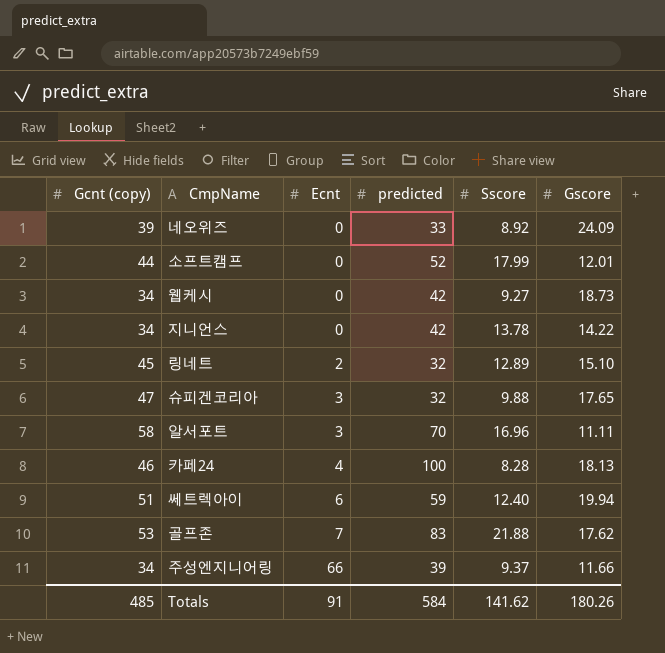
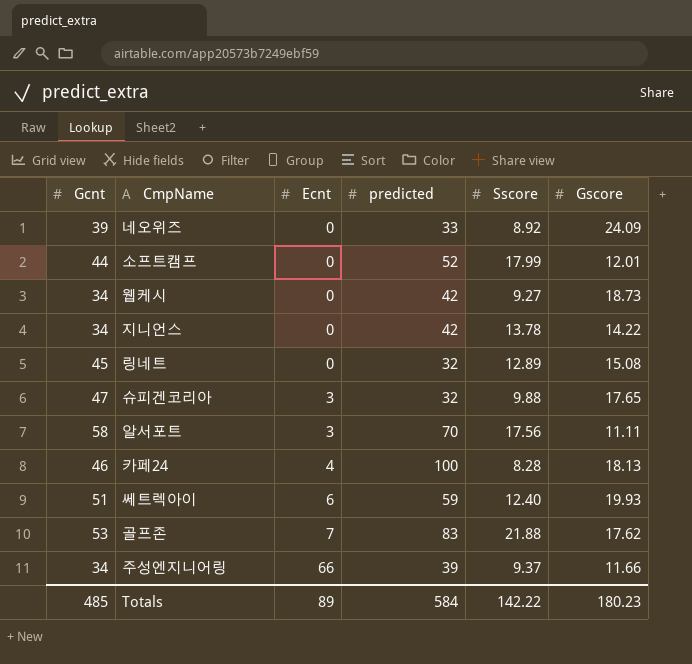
column name: Gcnt (copy) -> Gcnt
링네트 | Ecnt: 2 -> 0
링네트 | Gscore: 15.10 -> 15.08
알서포트 | Sscore: 16.96 -> 17.56
쎄트렉아이 | Gscore: 19.94 -> 19.93
Totals | Ecnt: 91 -> 89
Totals | Sscore: 141.62 -> 142.22
Totals | Gscore: 180.26 -> 180.23

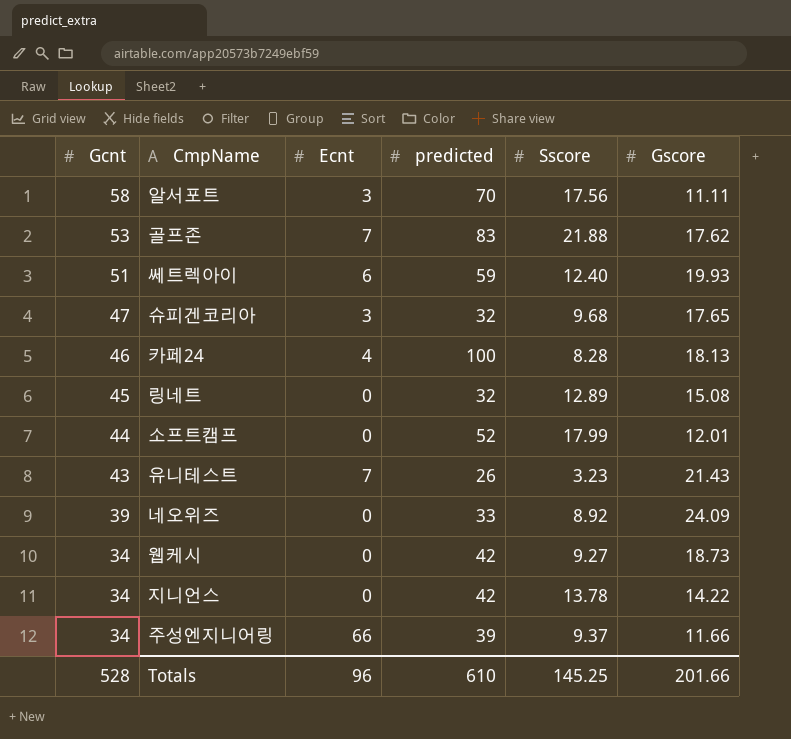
row order: Ecnt ascending -> Gcnt descending
슈피겐코리아 | Sscore: 9.88 -> 9.68
row 유니테스트: none -> 43 | 7 | 26 | 3.23 | 21.43
Totals | Gcnt: 485 -> 528
Totals | Ecnt: 89 -> 96
Totals | predicted: 584 -> 610
Totals | Sscore: 142.22 -> 145.25
Totals | Gscore: 180.23 -> 201.66

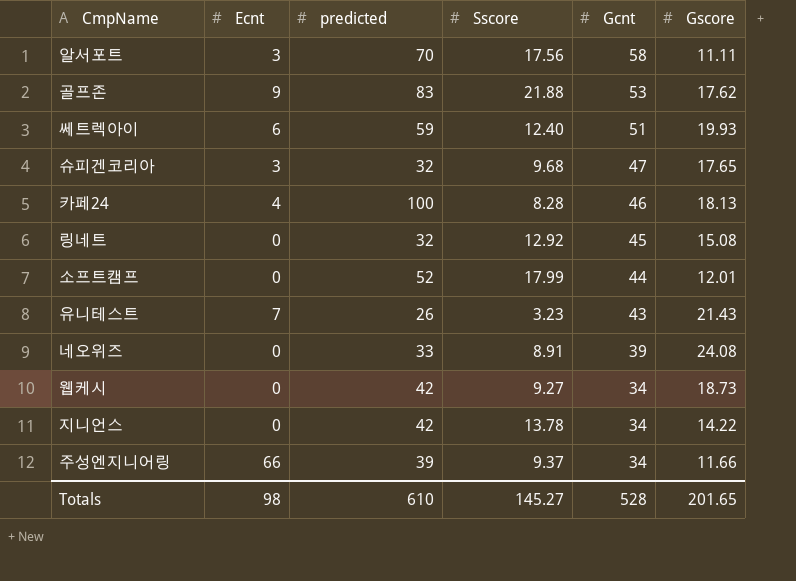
column Gcnt | position: 1 -> 5
골프존 | Ecnt: 7 -> 9
링네트 | Sscore: 12.89 -> 12.92
네오위즈 | Sscore: 8.92 -> 8.91
네오위즈 | Gscore: 24.09 -> 24.08
Totals | Ecnt: 96 -> 98
Totals | Sscore: 145.25 -> 145.27
Totals | Gscore: 201.66 -> 201.65

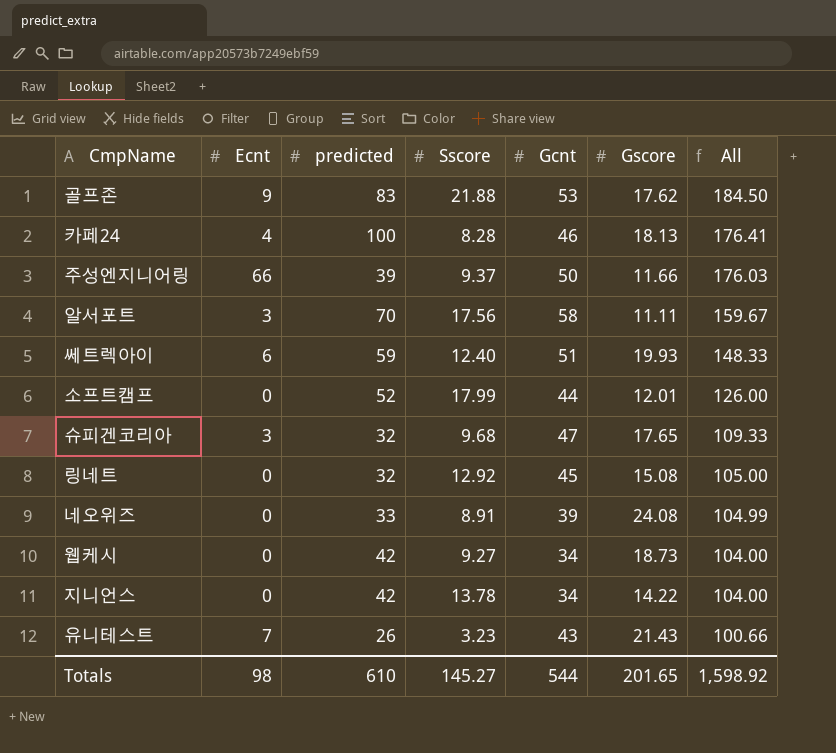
row order: Gcnt descending -> All descending
column All | formula: none -> [Ecnt] + [predicted] + [Sscore] + [Gcnt] + [Gscore]
주성엔지니어링 | Gcnt: 34 -> 50
Totals | Gcnt: 528 -> 544

